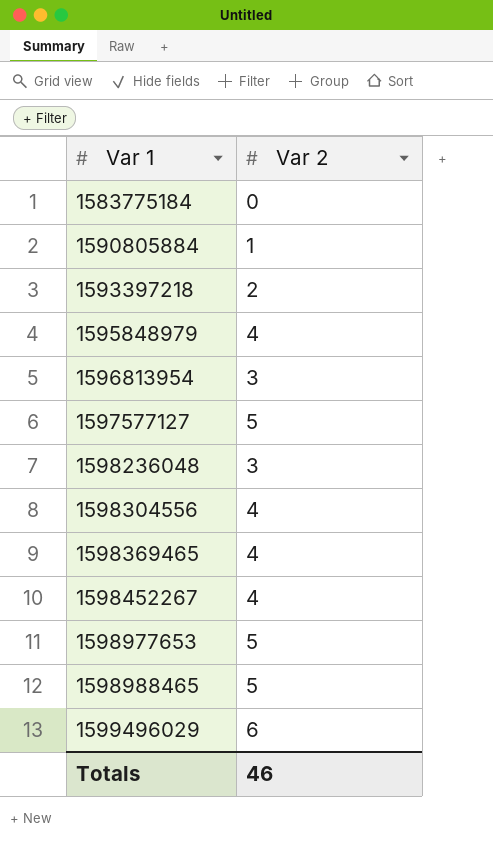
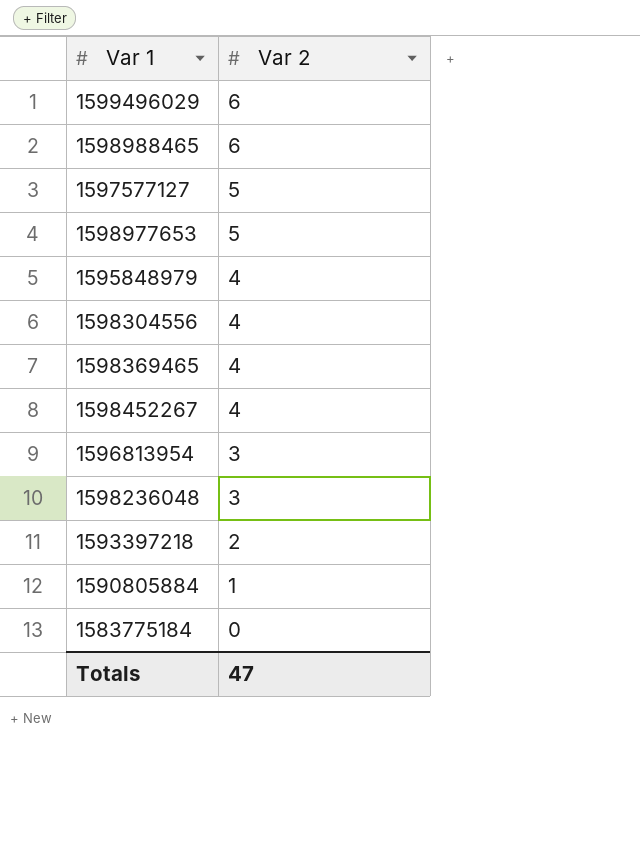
row order: Var 1 ascending -> Var 2 descending
1598988465 | Var 2: 5 -> 6
Totals | Var 2: 46 -> 47

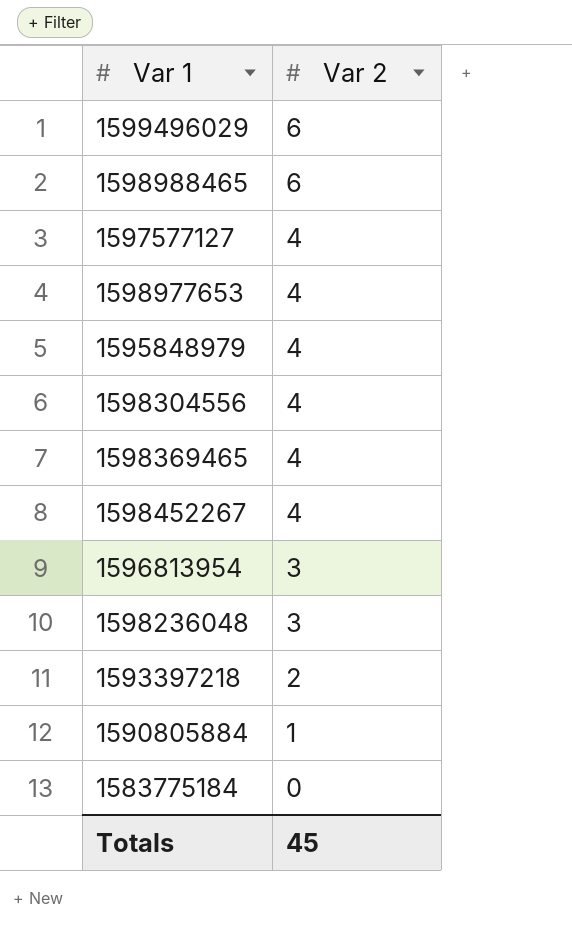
1597577127 | Var 2: 5 -> 4
1598977653 | Var 2: 5 -> 4
Totals | Var 2: 47 -> 45

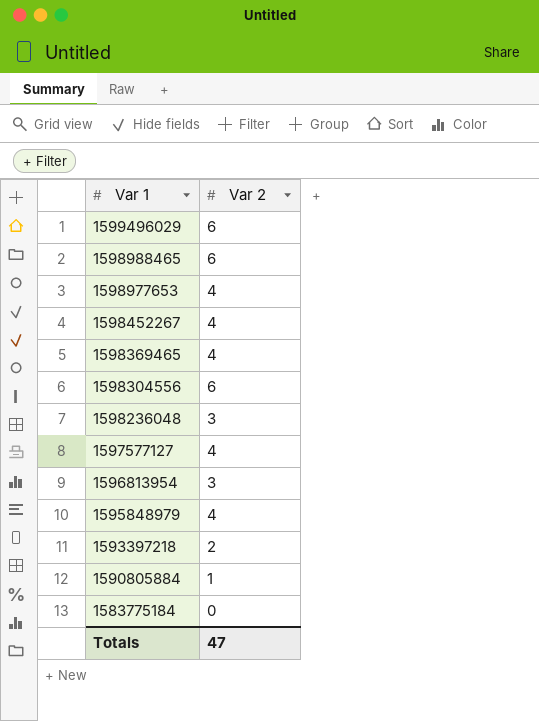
row order: Var 2 descending -> Var 1 descending
1598304556 | Var 2: 4 -> 6
Totals | Var 2: 45 -> 47

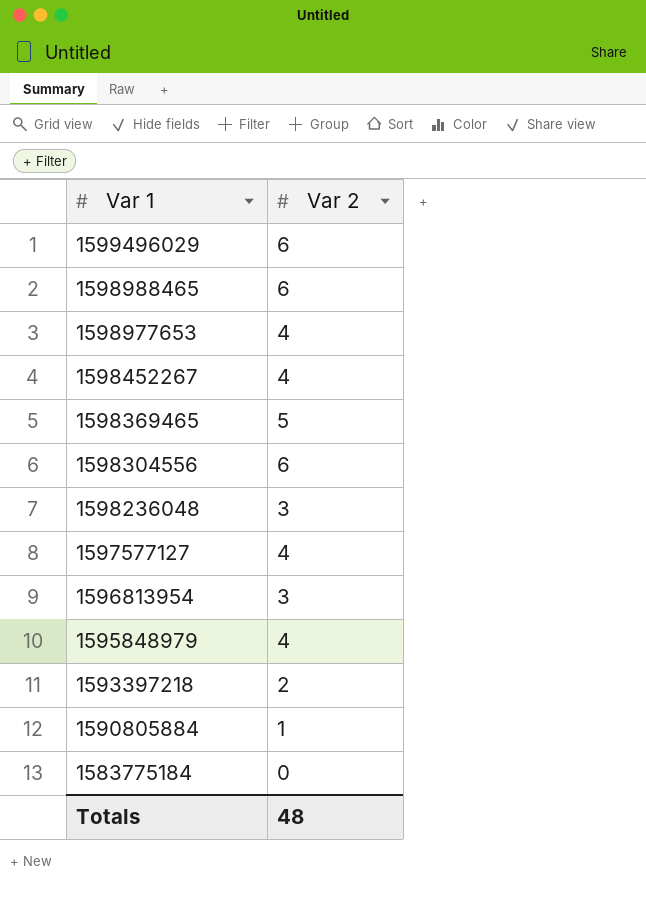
1598369465 | Var 2: 4 -> 5
Totals | Var 2: 47 -> 48

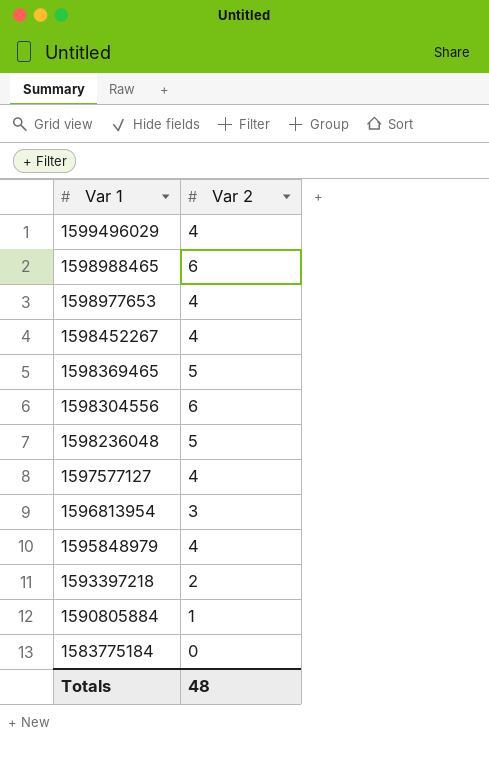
1599496029 | Var 2: 6 -> 4
1598236048 | Var 2: 3 -> 5

